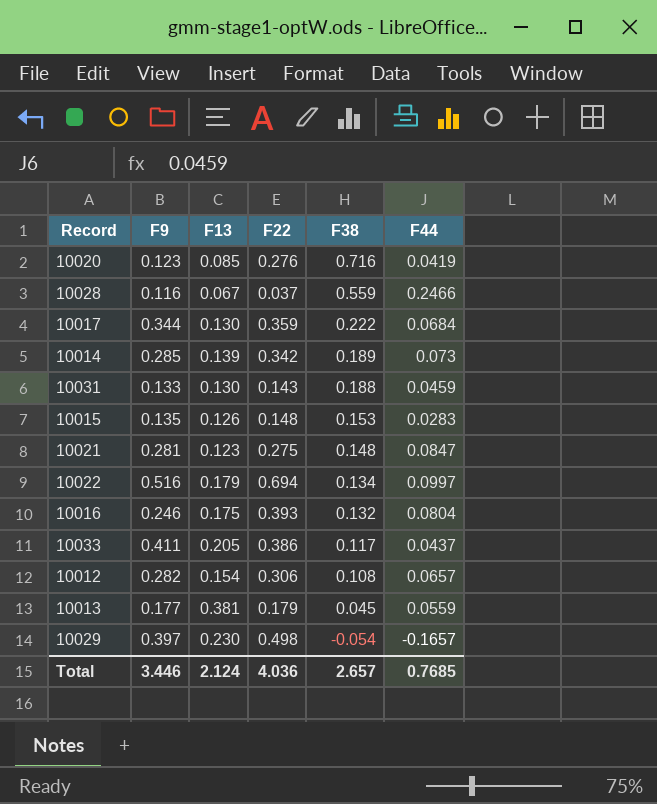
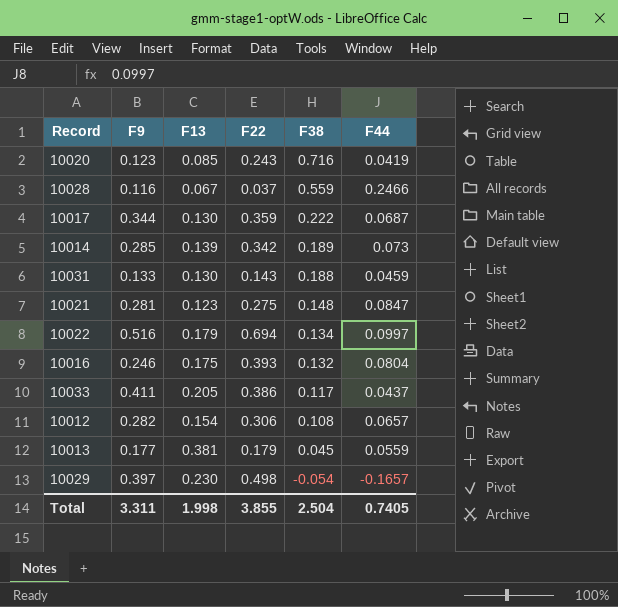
row 10015: 0.135 | 0.126 | 0.148 | 0.153 | 0.0283 -> none
10020 | F22: 0.276 -> 0.243
10017 | F44: 0.0684 -> 0.0687
Total | F9: 3.446 -> 3.311
Total | F13: 2.124 -> 1.998
Total | F22: 4.036 -> 3.855
Total | F38: 2.657 -> 2.504
Total | F44: 0.7685 -> 0.7405

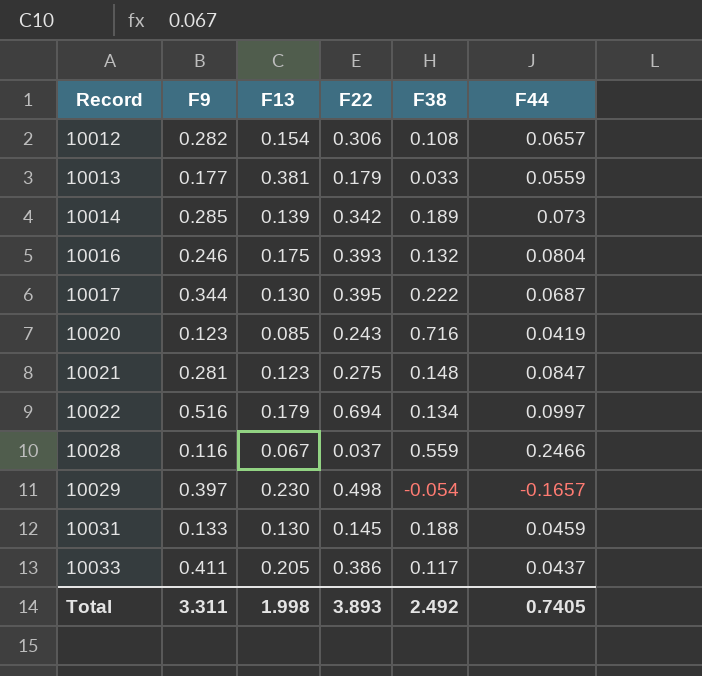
row order: F38 descending -> Record ascending
10013 | F38: 0.045 -> 0.033
10017 | F22: 0.359 -> 0.395
10031 | F22: 0.143 -> 0.145
Total | F22: 3.855 -> 3.893
Total | F38: 2.504 -> 2.492

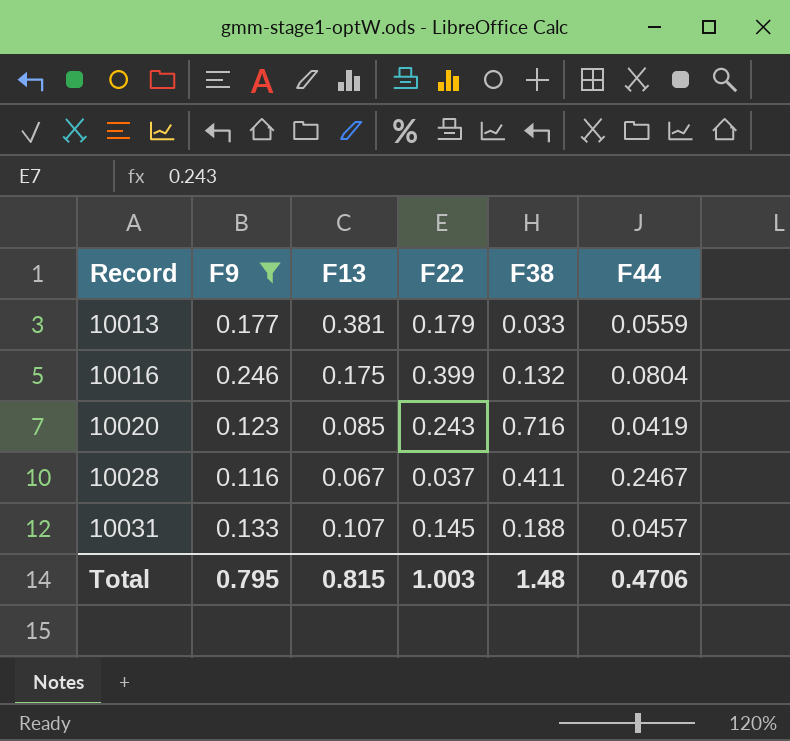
filter: none -> F9 <= 0.246
10016 | F22: 0.393 -> 0.399
10028 | F38: 0.559 -> 0.411
10028 | F44: 0.2466 -> 0.2467
10031 | F13: 0.130 -> 0.107
10031 | F44: 0.0459 -> 0.0457
Total | F9: 3.311 -> 0.795
Total | F13: 1.998 -> 0.815
Total | F22: 3.893 -> 1.003
Total | F38: 2.492 -> 1.48
Total | F44: 0.7405 -> 0.4706

